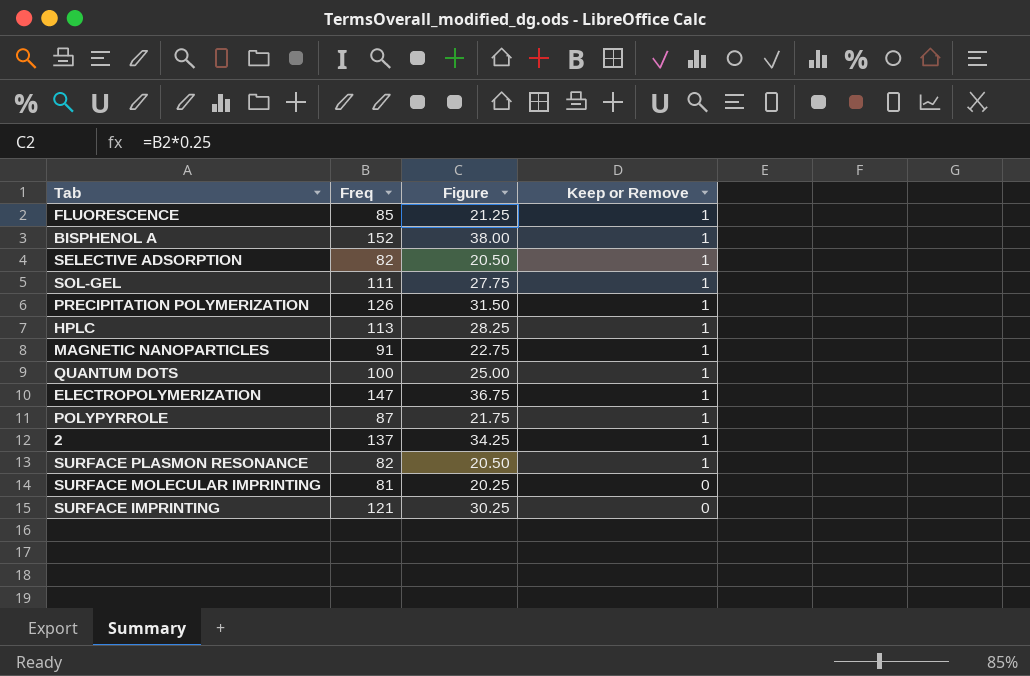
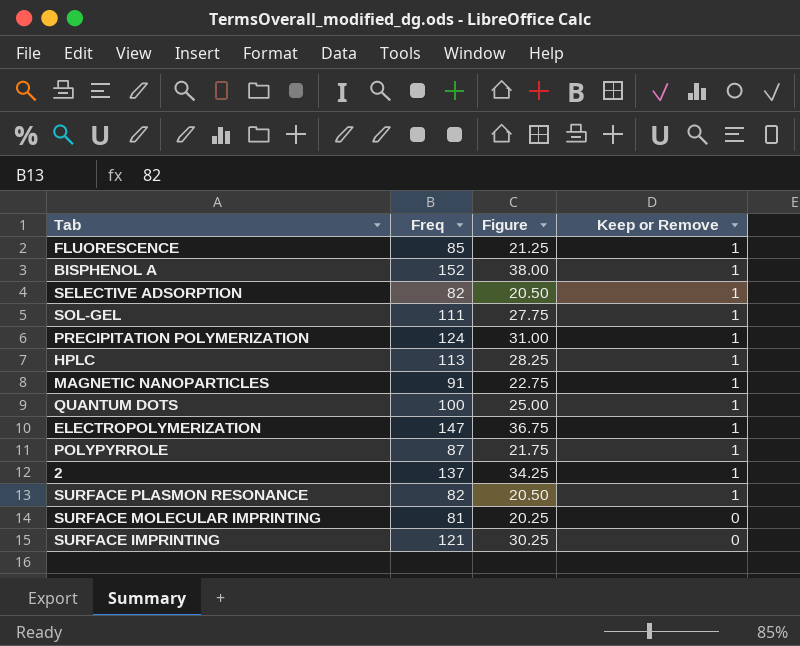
PRECIPITATION POLYMERIZATION | Freq: 126 -> 124
PRECIPITATION POLYMERIZATION | Figure: 31.50 -> 31.00

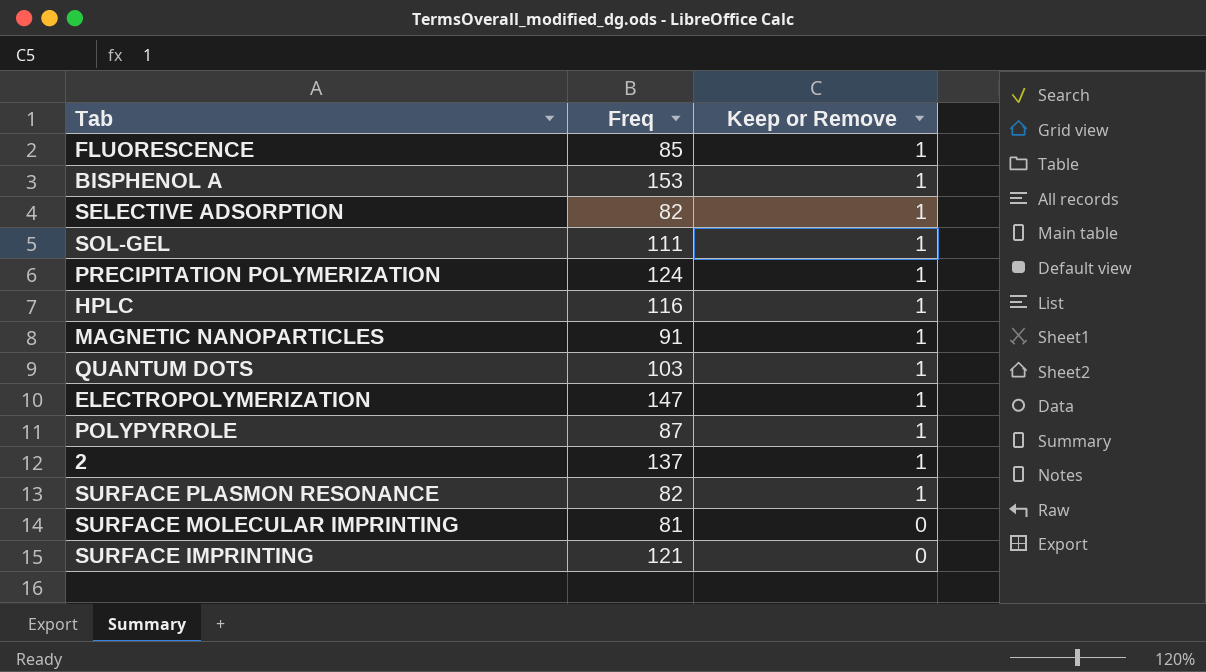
column Figure | formula: [Freq] * 0.25 -> none
BISPHENOL A | Freq: 152 -> 153
HPLC | Freq: 113 -> 116
QUANTUM DOTS | Freq: 100 -> 103

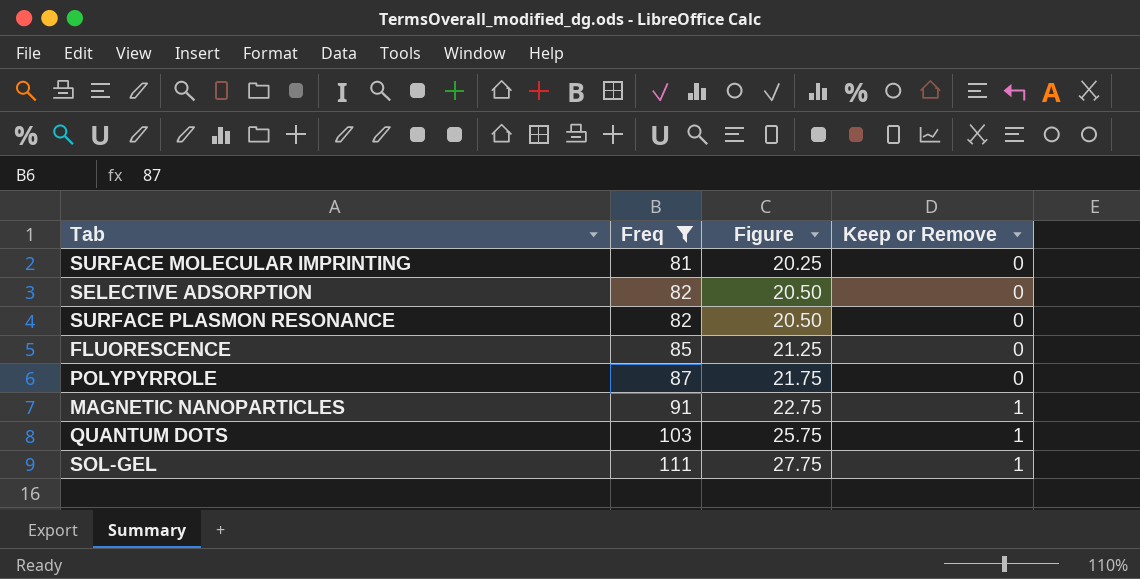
filter: none -> Freq <= 111
row order: Keep or Remove descending -> Freq ascending
column Figure | formula: none -> [Freq] * 0.25
SELECTIVE ADSORPTION | Keep or Remove: 1 -> 0
SURFACE PLASMON RESONANCE | Keep or Remove: 1 -> 0
FLUORESCENCE | Keep or Remove: 1 -> 0
POLYPYRROLE | Keep or Remove: 1 -> 0

